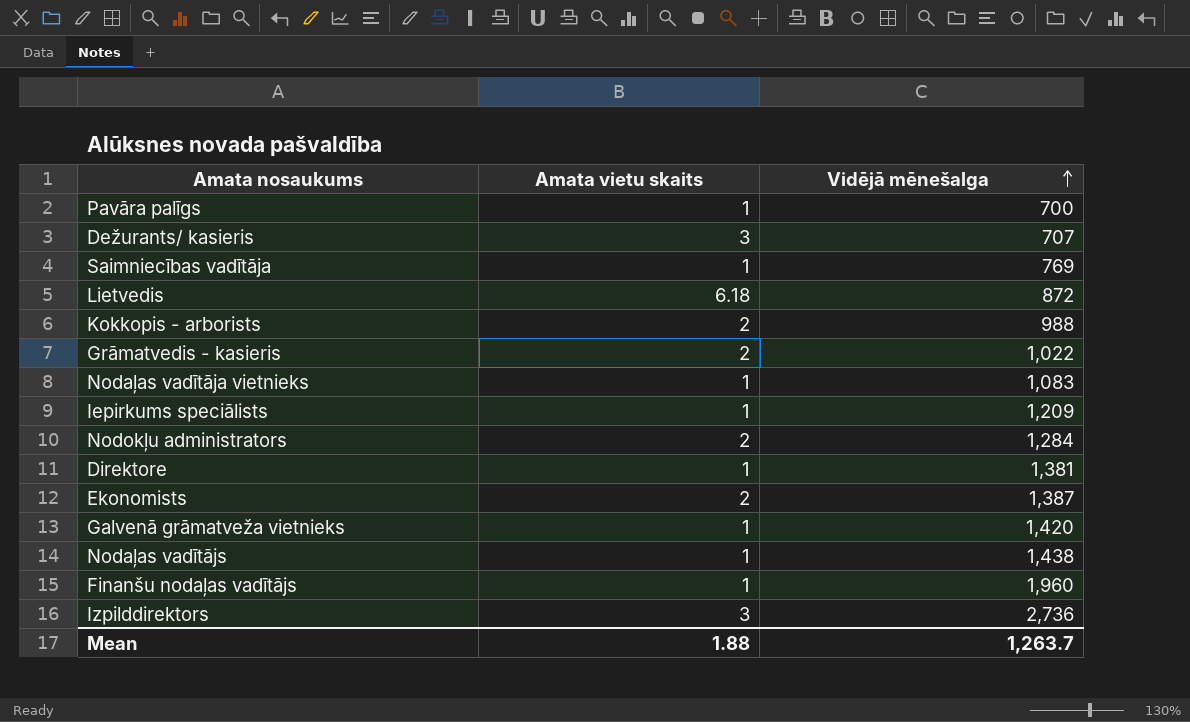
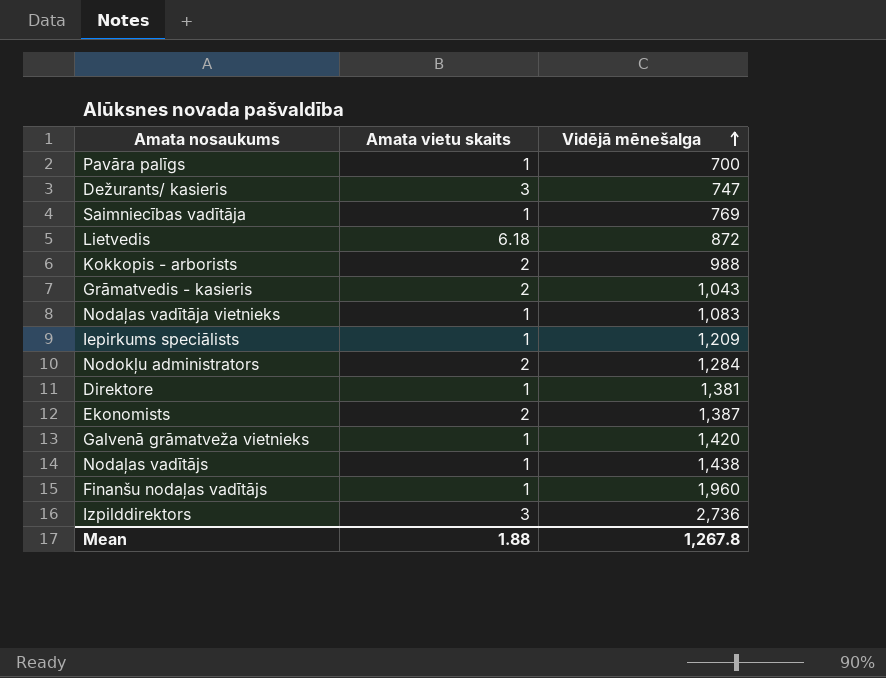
Dežurants/ kasieris | Vidējā mēnešalga: 707 -> 747
Grāmatvedis - kasieris | Vidējā mēnešalga: 1,022 -> 1,043
Mean | Vidējā mēnešalga: 1,263.7 -> 1,267.8

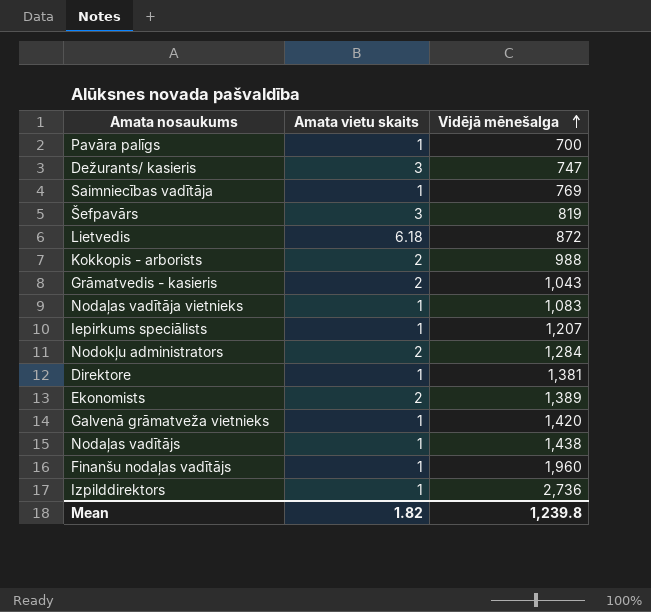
row Šefpavārs: none -> 3 | 819
Iepirkums speciālists | Vidējā mēnešalga: 1,209 -> 1,207
Ekonomists | Vidējā mēnešalga: 1,387 -> 1,389
Izpilddirektors | Amata vietu skaits: 3 -> 1
Mean | Amata vietu skaits: 1.88 -> 1.82
Mean | Vidējā mēnešalga: 1,267.8 -> 1,239.8

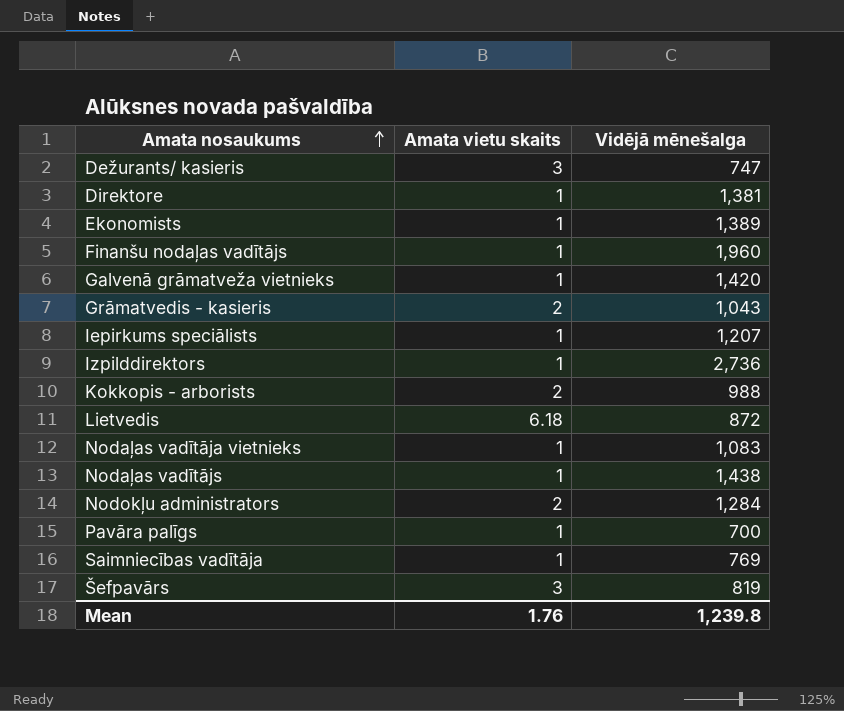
row order: Vidējā mēnešalga ascending -> Amata nosaukums ascending
Ekonomists | Amata vietu skaits: 2 -> 1
Mean | Amata vietu skaits: 1.82 -> 1.76

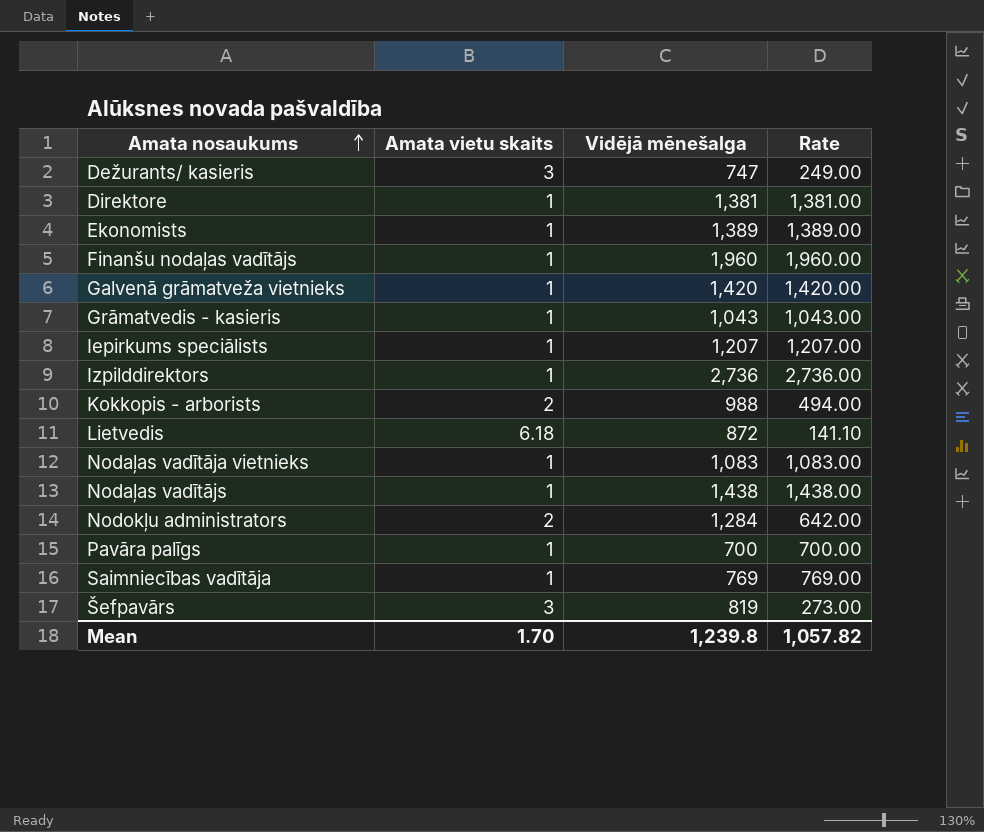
column Rate | formula: none -> [Vidējā mēnešalga] / [Amata vietu skaits]
Grāmatvedis - kasieris | Amata vietu skaits: 2 -> 1
Mean | Amata vietu skaits: 1.76 -> 1.70

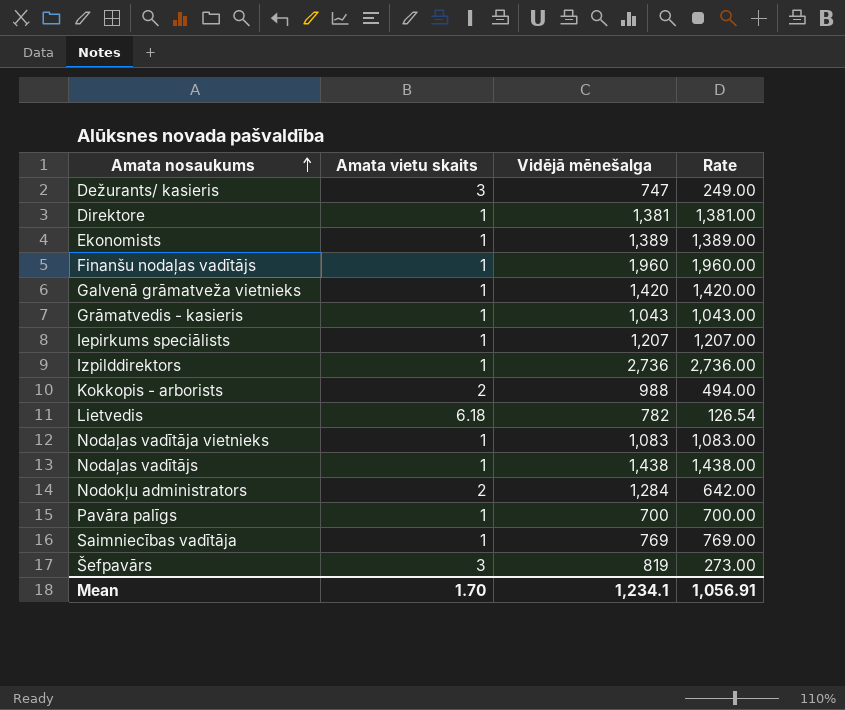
Lietvedis | Vidējā mēnešalga: 872 -> 782
Lietvedis | Rate: 141.10 -> 126.54
Mean | Vidējā mēnešalga: 1,239.8 -> 1,234.1
Mean | Rate: 1,057.82 -> 1,056.91

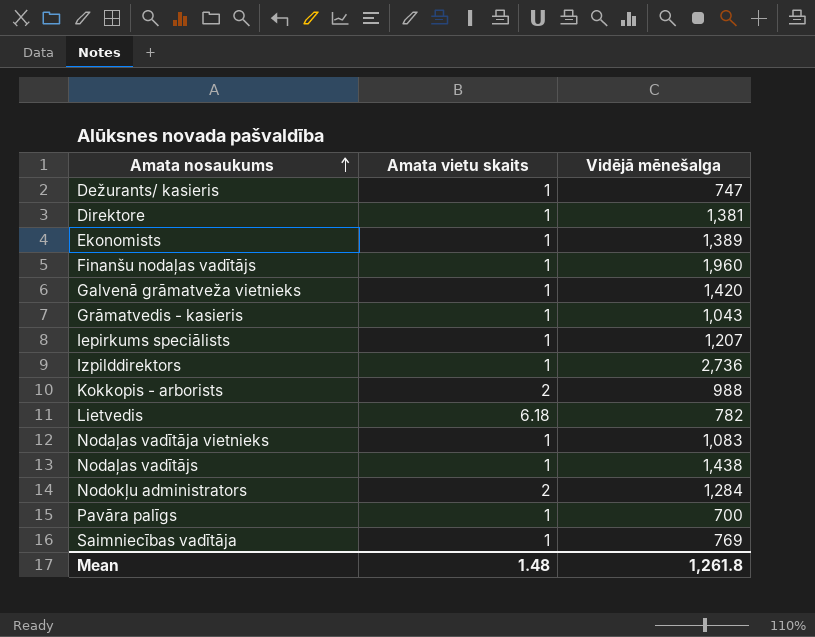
column Rate | formula: [Vidējā mēnešalga] / [Amata vietu skaits] -> none
row Šefpavārs: 3 | 819 | 273.00 -> none
Dežurants/ kasieris | Amata vietu skaits: 3 -> 1
Mean | Amata vietu skaits: 1.70 -> 1.48
Mean | Vidējā mēnešalga: 1,234.1 -> 1,261.8

